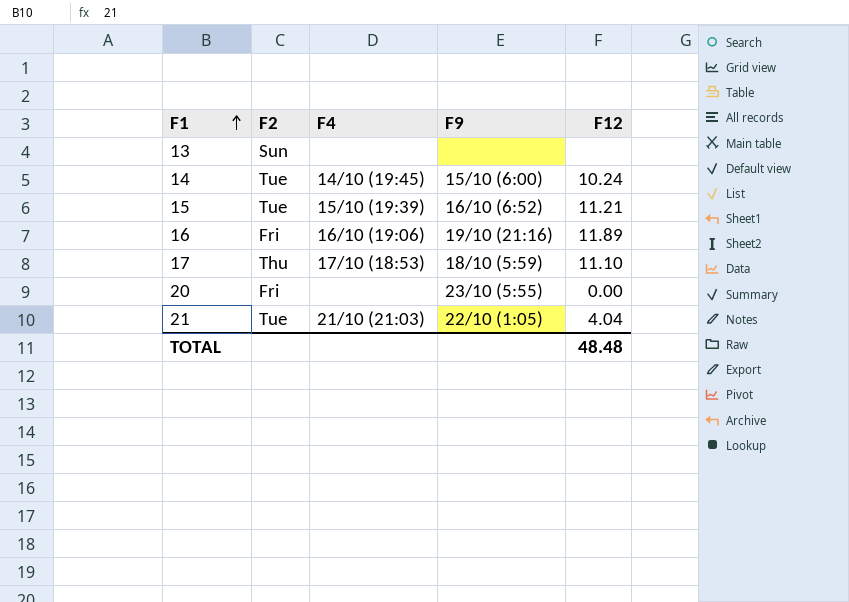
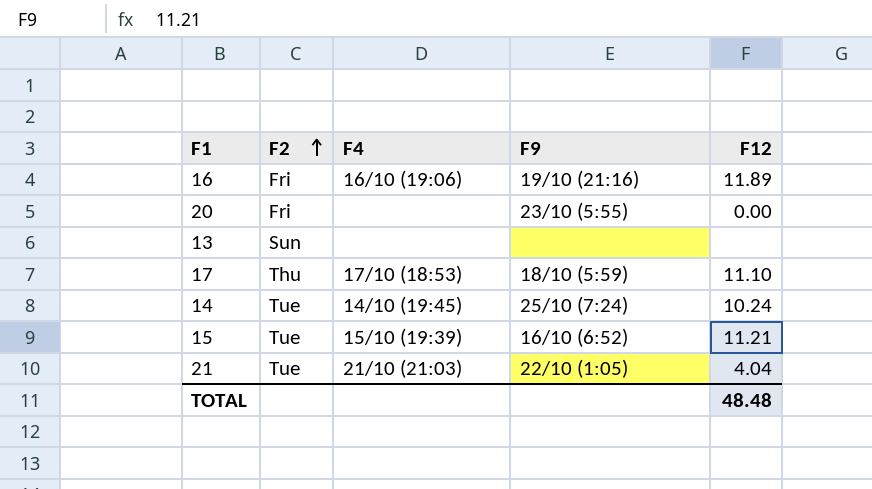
row order: F1 ascending -> F2 ascending
14 | F9: 15/10 (6:00) -> 25/10 (7:24)

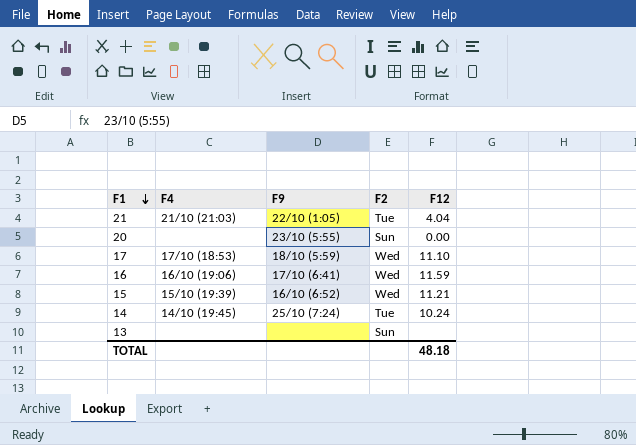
row order: F2 ascending -> F1 descending
column F2 | position: 2 -> 4
20 | F2: Fri -> Sun
17 | F2: Thu -> Wed
16 | F9: 19/10 (21:16) -> 17/10 (6:41)
16 | F2: Fri -> Wed
16 | F12: 11.89 -> 11.59
15 | F2: Tue -> Wed
TOTAL | F12: 48.48 -> 48.18

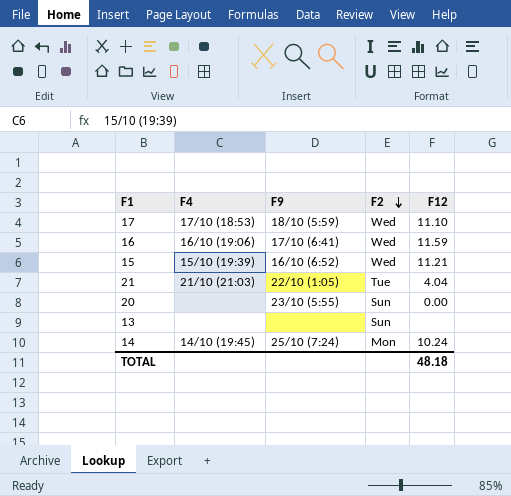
row order: F1 descending -> F2 descending
14 | F2: Tue -> Mon

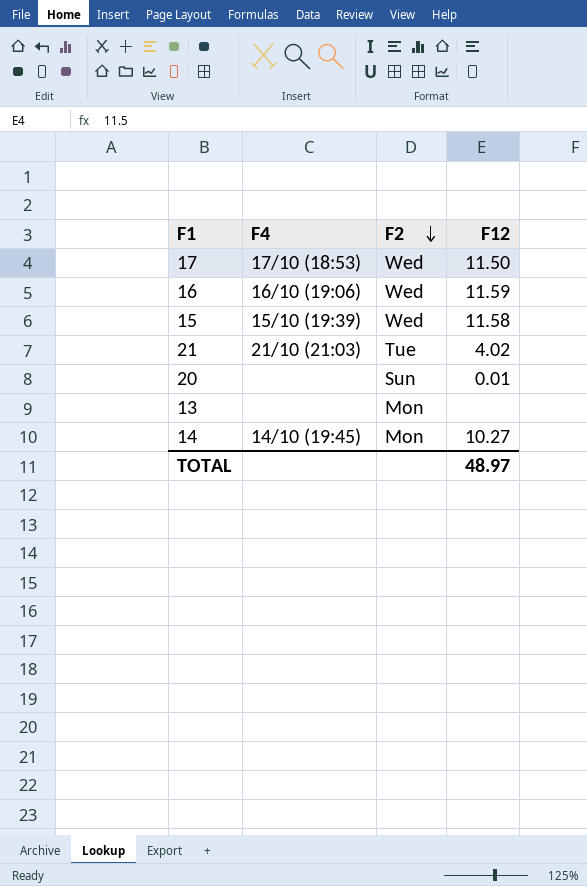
column F9 | position: 3 -> none
17 | F12: 11.10 -> 11.50
15 | F12: 11.21 -> 11.58
21 | F12: 4.04 -> 4.02
20 | F12: 0.00 -> 0.01
13 | F2: Sun -> Mon
14 | F12: 10.24 -> 10.27
TOTAL | F12: 48.18 -> 48.97

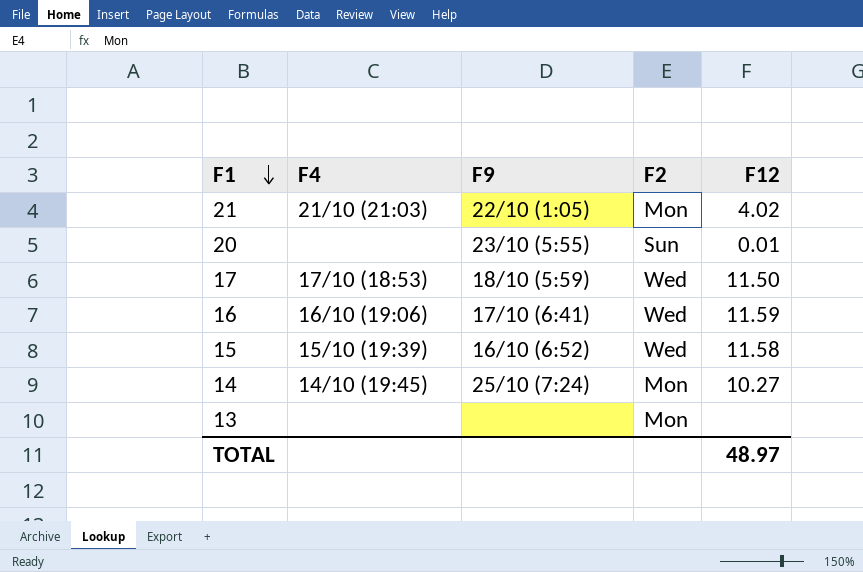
row order: F2 descending -> F1 descending
column F9 | position: none -> 3
21 | F2: Tue -> Mon

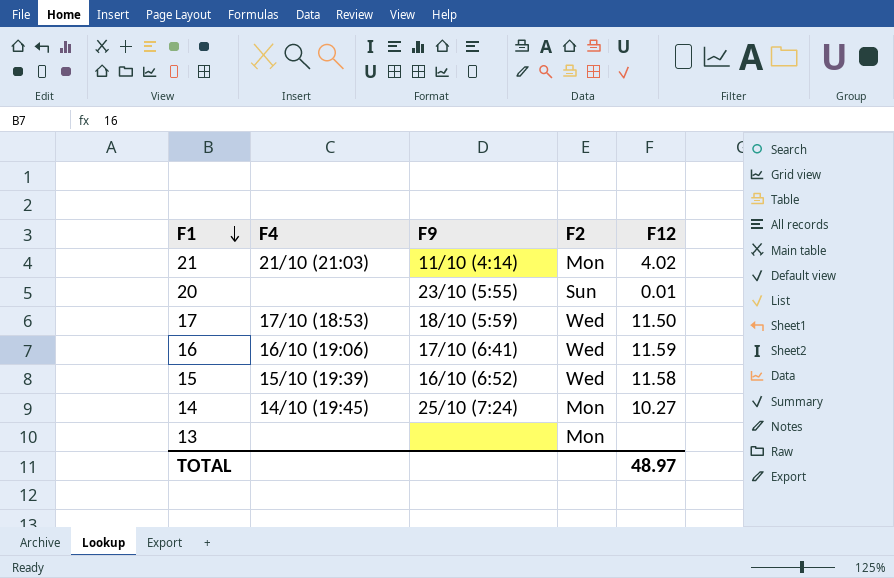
21 | F9: 22/10 (1:05) -> 11/10 (4:14)

